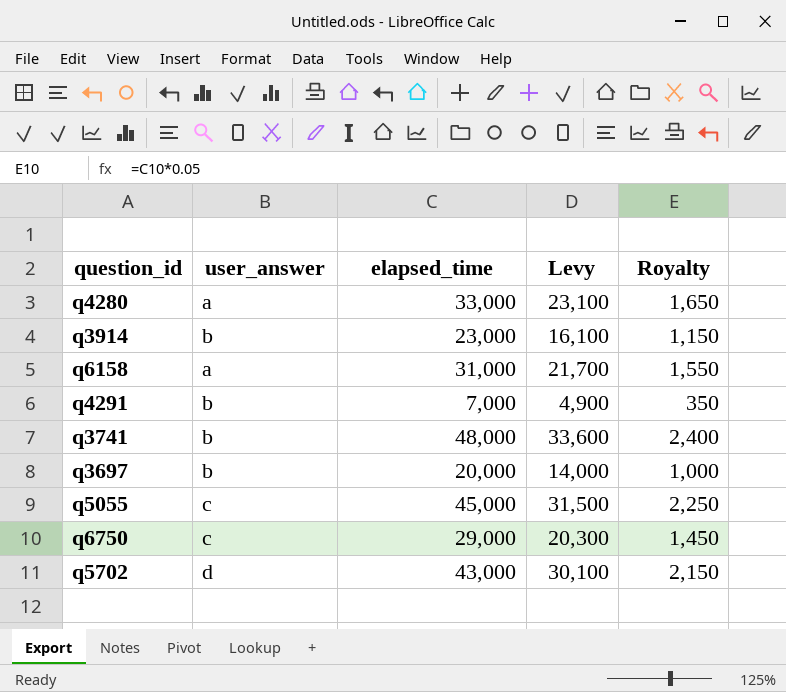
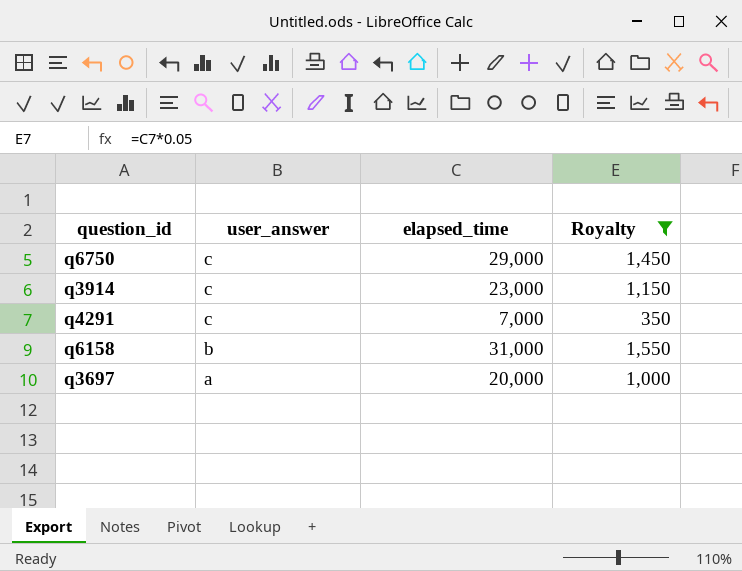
filter: none -> Royalty <= 1,550
row order: none -> user_answer descending
column Levy | formula: [elapsed_time] * 0.7 -> none
q3914 | user_answer: b -> c
q4291 | user_answer: b -> c
q6158 | user_answer: a -> b
q3697 | user_answer: b -> a

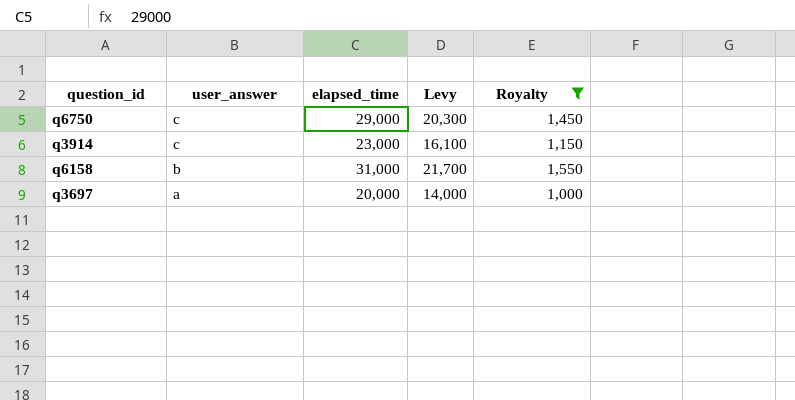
column Levy | formula: none -> [elapsed_time] * 0.7
row q4291: c | 7,000 | 350 -> none

